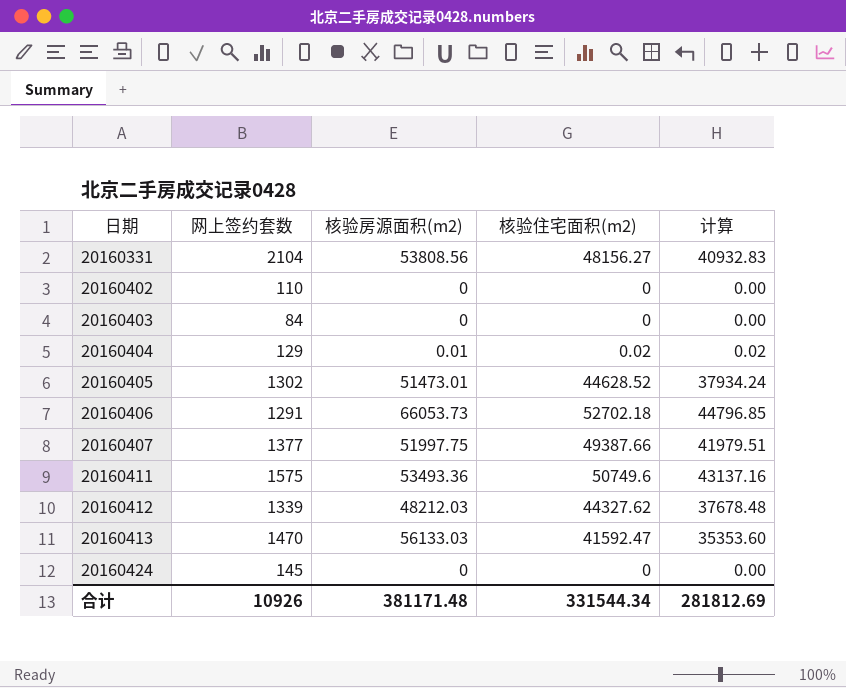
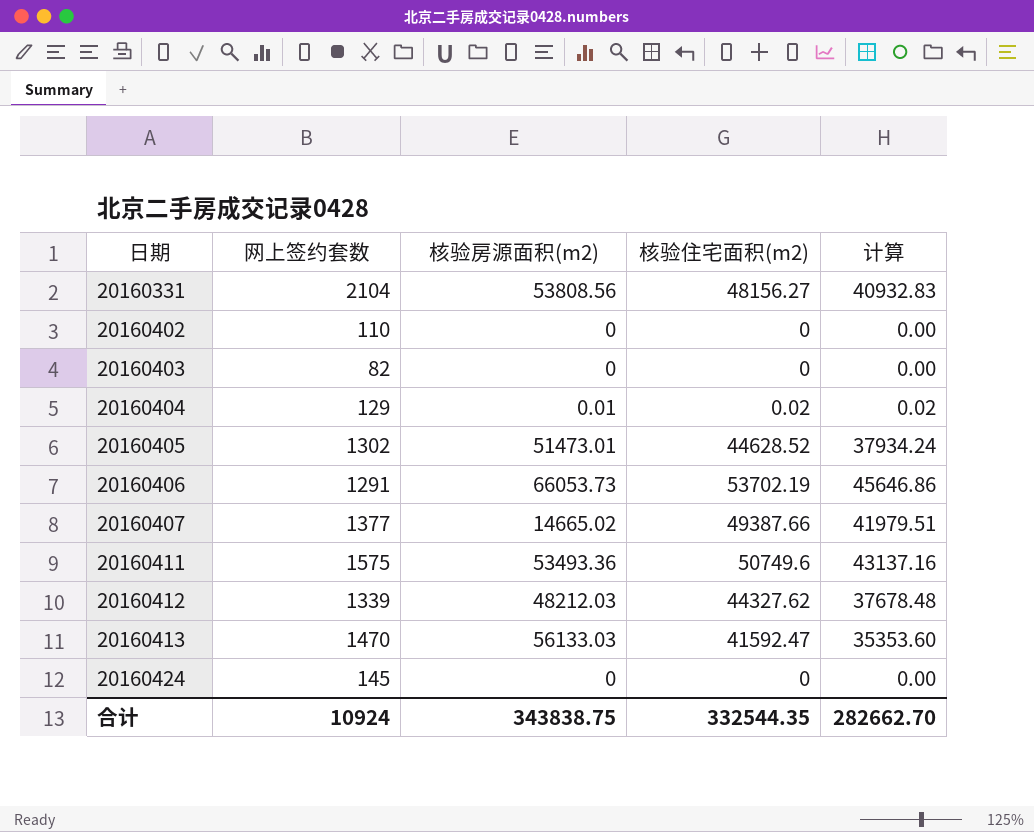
20160403 | 网上签约套数: 84 -> 82
20160406 | 核验住宅面积(m2): 52702.18 -> 53702.19
20160406 | 计算: 44796.85 -> 45646.86
20160407 | 核验房源面积(m2): 51997.75 -> 14665.02
合计 | 网上签约套数: 10926 -> 10924
合计 | 核验房源面积(m2): 381171.48 -> 343838.75
合计 | 核验住宅面积(m2): 331544.34 -> 332544.35
合计 | 计算: 281812.69 -> 282662.70

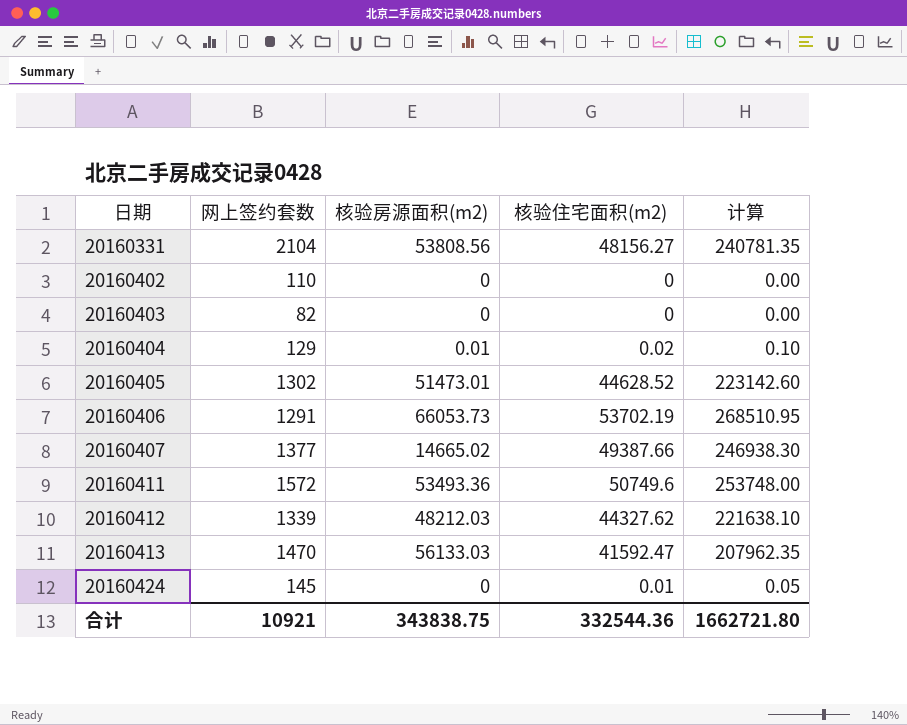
column 计算 | formula: [核验住宅面积(m2)] * 0.85 -> [核验住宅面积(m2)] * 5
20160411 | 网上签约套数: 1575 -> 1572
20160424 | 核验住宅面积(m2): 0 -> 0.01
合计 | 网上签约套数: 10924 -> 10921
合计 | 核验住宅面积(m2): 332544.35 -> 332544.36
合计 | 计算: 282662.70 -> 1662721.80

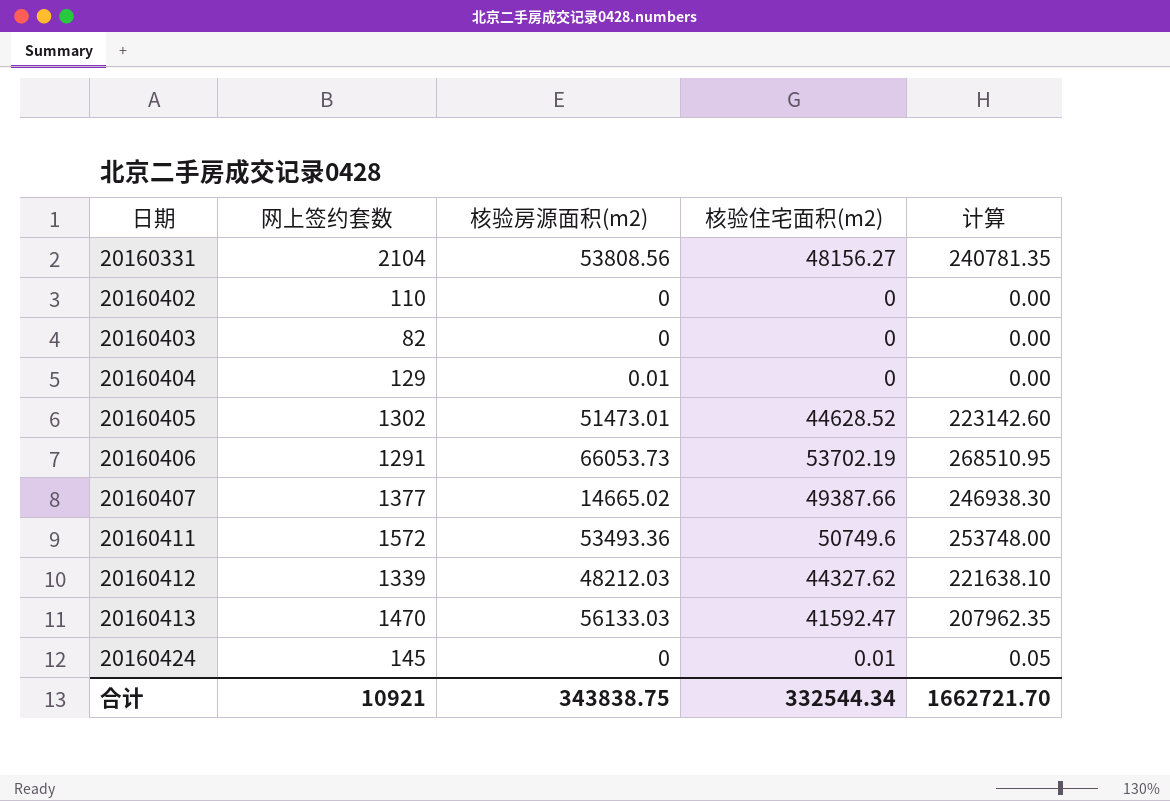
20160404 | 核验住宅面积(m2): 0.02 -> 0
20160404 | 计算: 0.10 -> 0.00
合计 | 核验住宅面积(m2): 332544.36 -> 332544.34
合计 | 计算: 1662721.80 -> 1662721.70

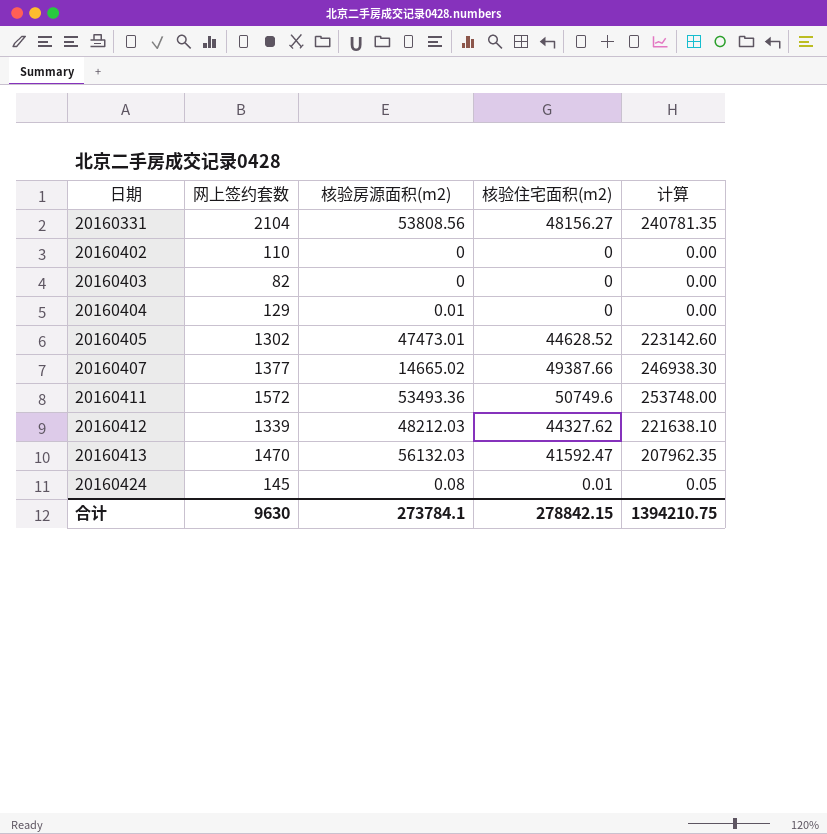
row 20160406: 1291 | 66053.73 | 53702.19 | 268510.95 -> none
20160405 | 核验房源面积(m2): 51473.01 -> 47473.01
20160413 | 核验房源面积(m2): 56133.03 -> 56132.03
20160424 | 核验房源面积(m2): 0 -> 0.08
合计 | 网上签约套数: 10921 -> 9630
合计 | 核验房源面积(m2): 343838.75 -> 273784.1
合计 | 核验住宅面积(m2): 332544.34 -> 278842.15
合计 | 计算: 1662721.70 -> 1394210.75

